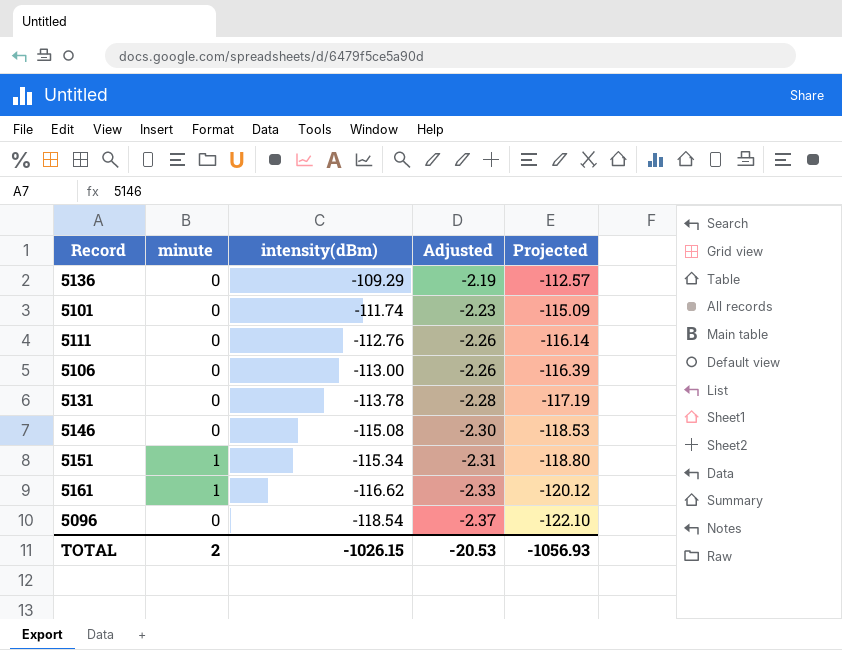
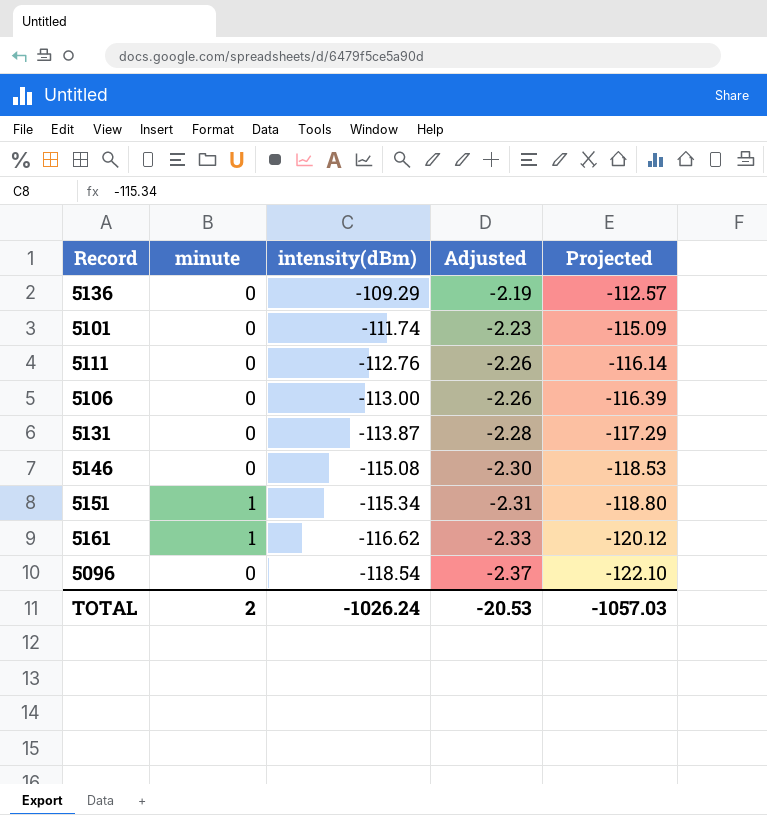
5131 | intensity(dBm): -113.78 -> -113.87
5131 | Projected: -117.19 -> -117.29
TOTAL | intensity(dBm): -1026.15 -> -1026.24
TOTAL | Projected: -1056.93 -> -1057.03

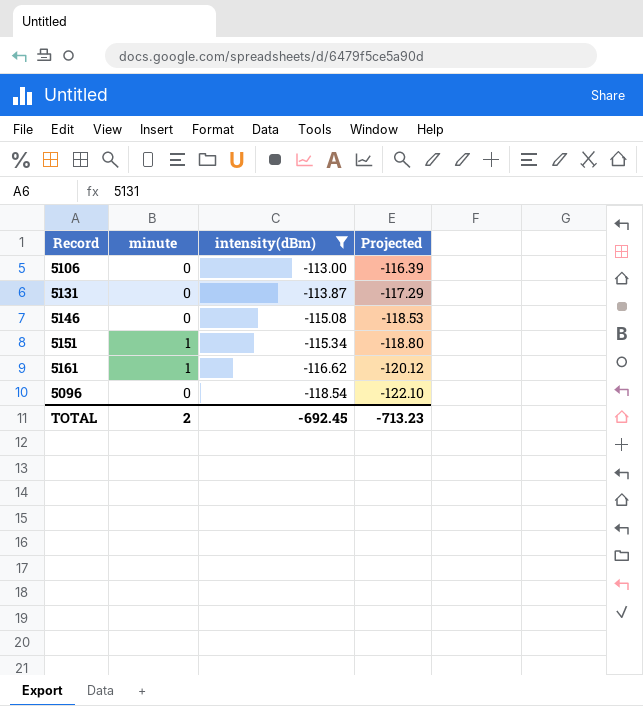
filter: none -> intensity(dBm) <= -113.00
column Adjusted | formula: [intensity(dBm)] * 0.02 -> none
TOTAL | intensity(dBm): -1026.24 -> -692.45
TOTAL | Projected: -1057.03 -> -713.23

